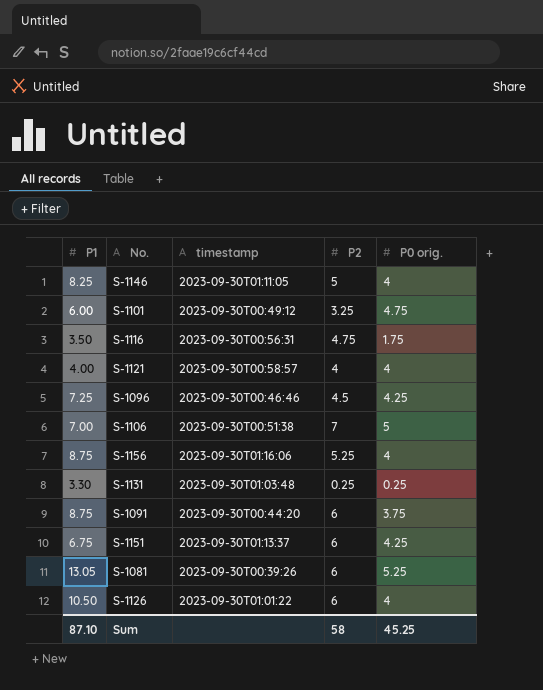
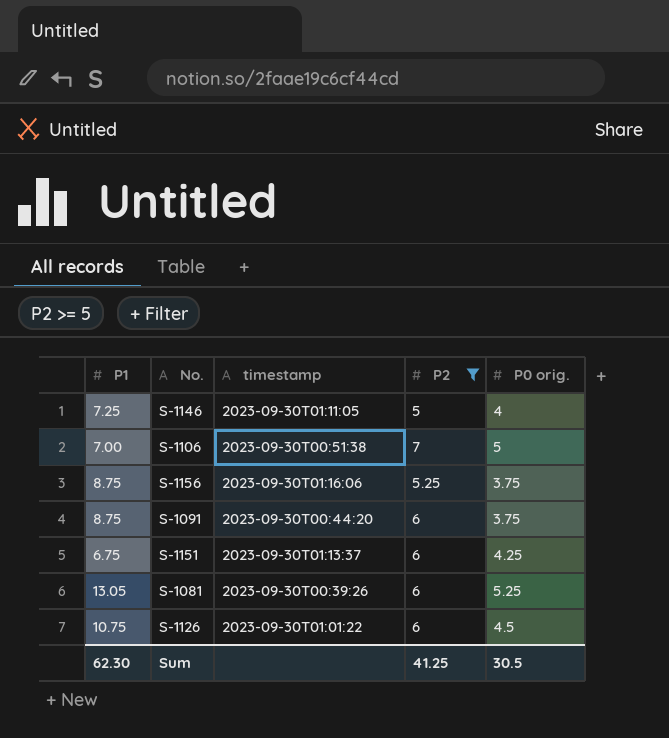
filter: none -> P2 >= 5
S-1146 | P1: 8.25 -> 7.25
S-1156 | P0 orig.: 4 -> 3.75
S-1126 | P1: 10.50 -> 10.75
S-1126 | P0 orig.: 4 -> 4.5
Sum | P1: 87.10 -> 62.30
Sum | P2: 58 -> 41.25
Sum | P0 orig.: 45.25 -> 30.5

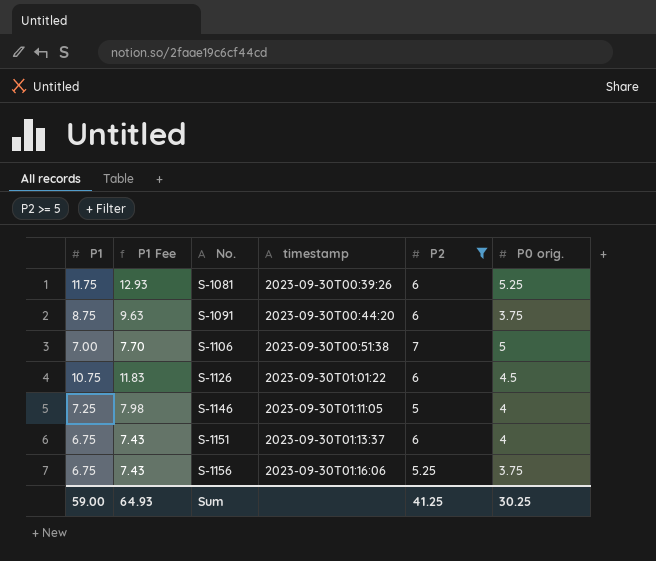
row order: none -> No. ascending
column P1 Fee | formula: none -> [P1] * 1.1
S-1081 | P1: 13.05 -> 11.75
S-1151 | P0 orig.: 4.25 -> 4
S-1156 | P1: 8.75 -> 6.75
Sum | P1: 62.30 -> 59.00
Sum | P0 orig.: 30.5 -> 30.25

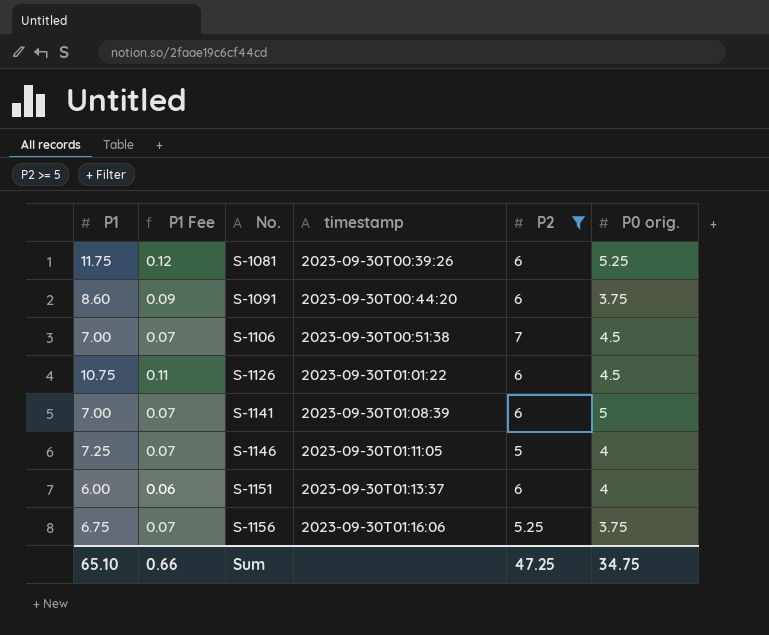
column P1 Fee | formula: [P1] * 1.1 -> [P1] * 0.01
S-1091 | P1: 8.75 -> 8.60
S-1106 | P0 orig.: 5 -> 4.5
row S-1141: none -> 7.00 | 0.07 | 2023-09-30T01:08:39 | 6 | 5
S-1151 | P1: 6.75 -> 6.00
Sum | P1: 59.00 -> 65.10
Sum | P1 Fee: 64.93 -> 0.66
Sum | P2: 41.25 -> 47.25
Sum | P0 orig.: 30.25 -> 34.75

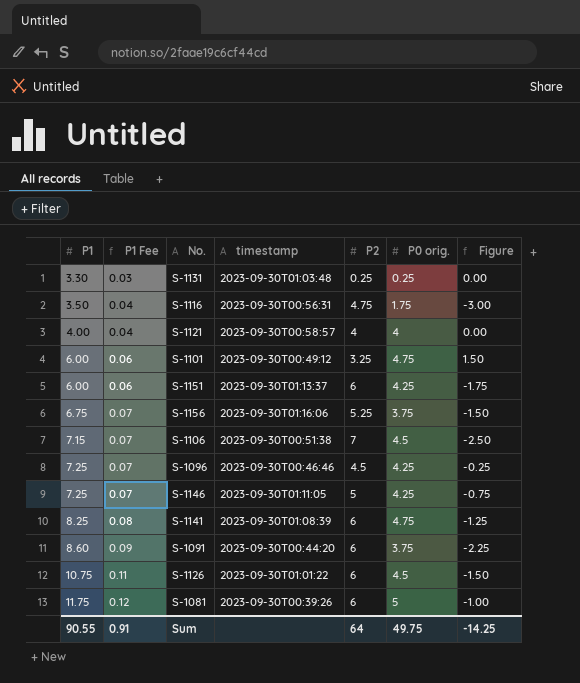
filter: P2 >= 5 -> none
row order: No. ascending -> P1 ascending
column Figure | formula: none -> [P0 orig.] - [P2]
S-1151 | P0 orig.: 4 -> 4.25
S-1106 | P1: 7.00 -> 7.15
S-1146 | P0 orig.: 4 -> 4.25
S-1141 | P1: 7.00 -> 8.25
S-1141 | P1 Fee: 0.07 -> 0.08
S-1141 | P0 orig.: 5 -> 4.75
S-1081 | P0 orig.: 5.25 -> 5
Sum | P1: 65.10 -> 90.55
Sum | P1 Fee: 0.66 -> 0.91
Sum | P2: 47.25 -> 64
Sum | P0 orig.: 34.75 -> 49.75

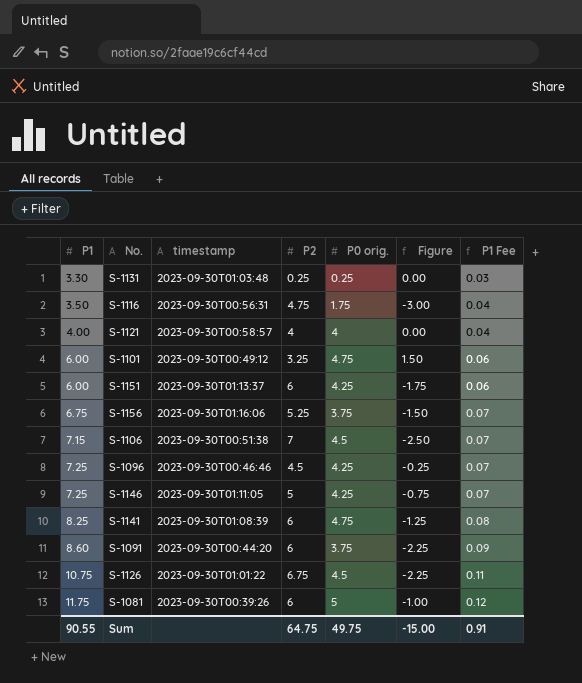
column P1 Fee | position: 2 -> 7
S-1126 | P2: 6 -> 6.75
S-1126 | Figure: -1.50 -> -2.25
Sum | P2: 64 -> 64.75
Sum | Figure: -14.25 -> -15.00

